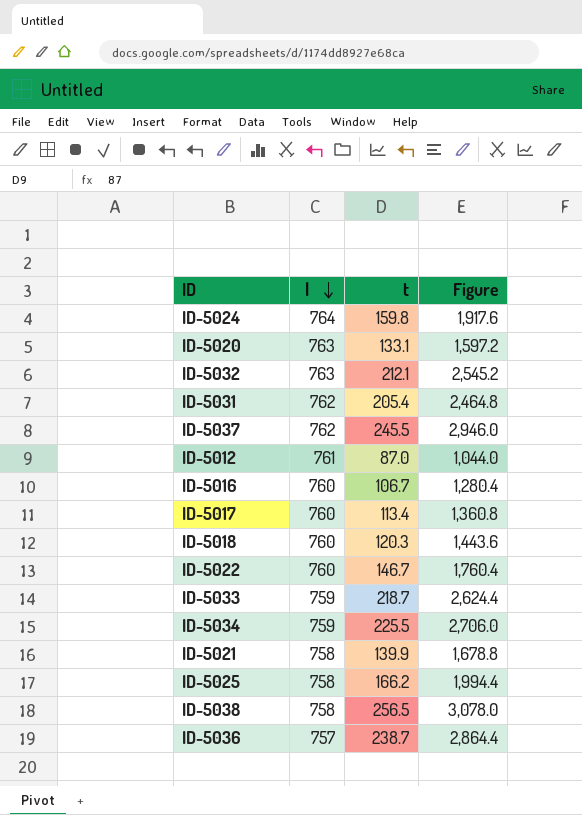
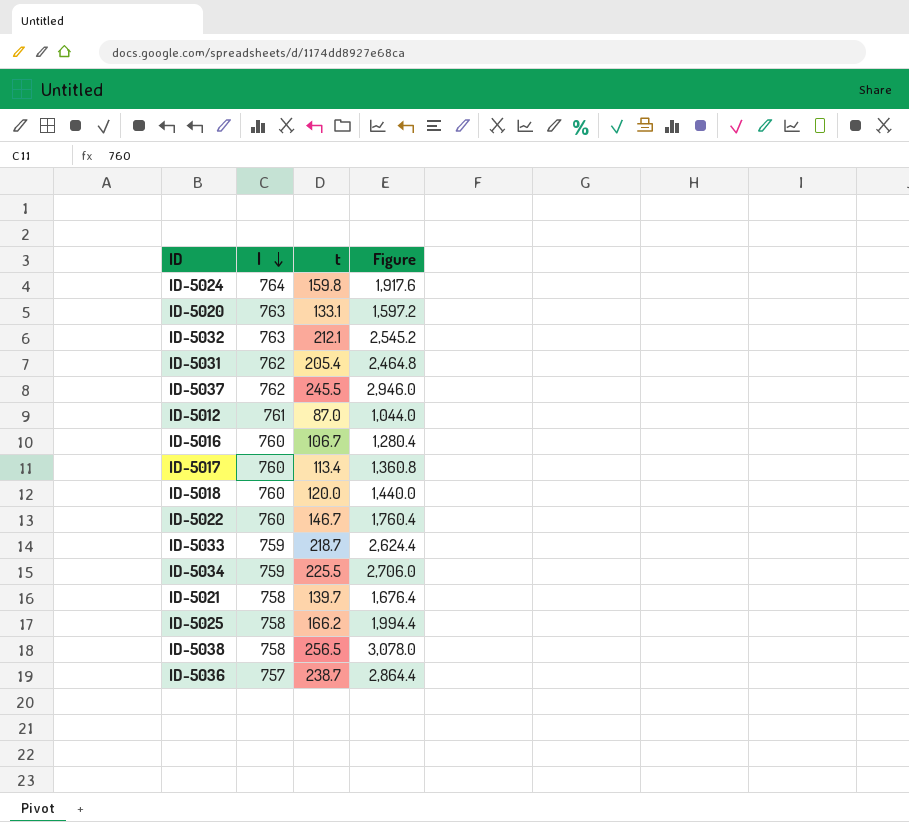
ID-5018 | t: 120.3 -> 120.0
ID-5018 | Figure: 1,443.6 -> 1,440.0
ID-5021 | t: 139.9 -> 139.7
ID-5021 | Figure: 1,678.8 -> 1,676.4

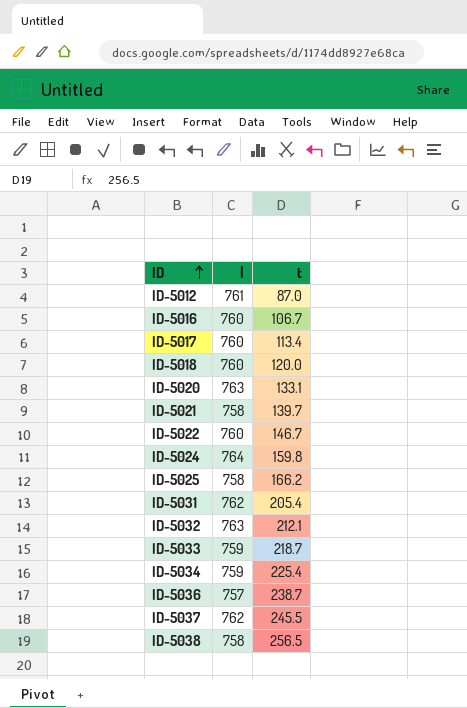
row order: l descending -> ID ascending
column Figure | formula: [t] * 12 -> none
ID-5034 | t: 225.5 -> 225.4

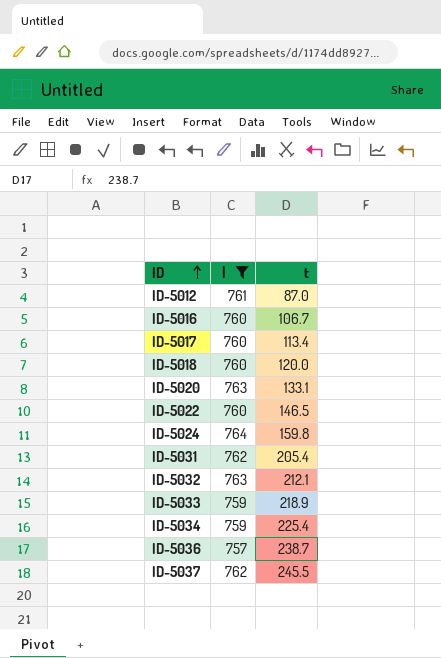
filter: none -> l != 758
ID-5022 | t: 146.7 -> 146.5
ID-5033 | t: 218.7 -> 218.9

